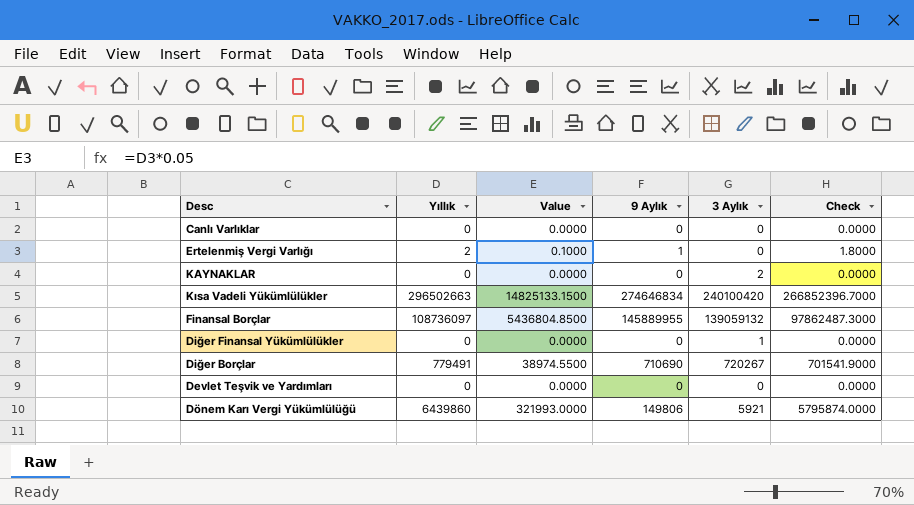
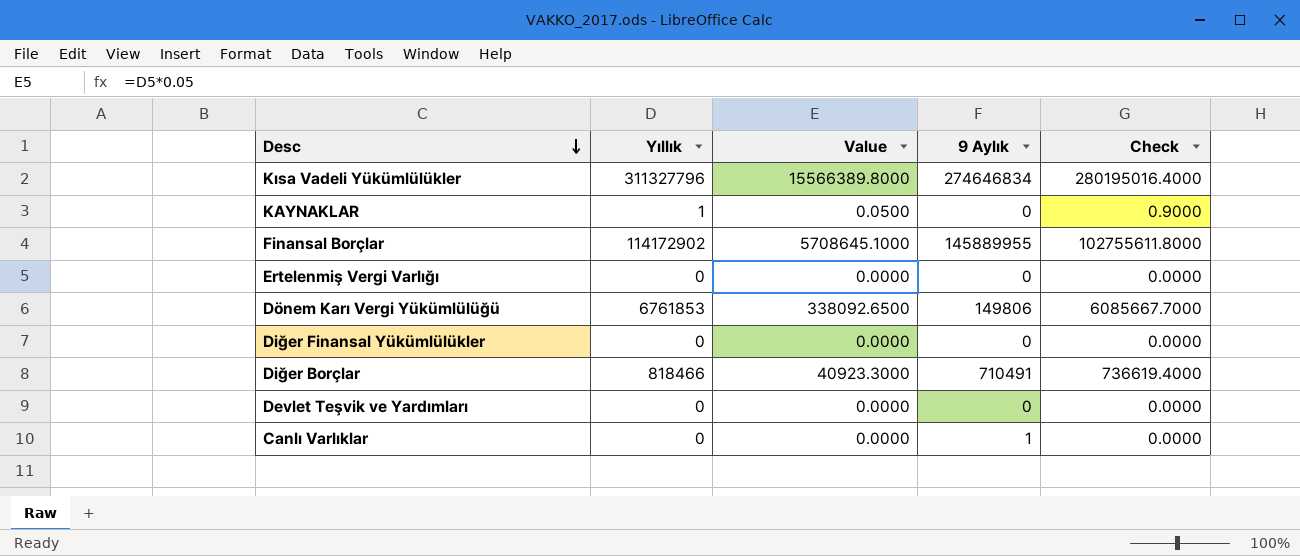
row order: none -> Desc descending
column 3 Aylık | position: 5 -> none
Kısa Vadeli Yükümlülükler | Yıllık: 296502663 -> 311327796
Kısa Vadeli Yükümlülükler | Value: 14825133.1500 -> 15566389.8000
Kısa Vadeli Yükümlülükler | Check: 266852396.7000 -> 280195016.4000
KAYNAKLAR | Yıllık: 0 -> 1
KAYNAKLAR | Value: 0.0000 -> 0.0500
KAYNAKLAR | Check: 0.0000 -> 0.9000
Finansal Borçlar | Yıllık: 108736097 -> 114172902
Finansal Borçlar | Value: 5436804.8500 -> 5708645.1000
Finansal Borçlar | Check: 97862487.3000 -> 102755611.8000
Ertelenmiş Vergi Varlığı | Yıllık: 2 -> 0
Ertelenmiş Vergi Varlığı | Value: 0.1000 -> 0.0000
Ertelenmiş Vergi Varlığı | 9 Aylık: 1 -> 0
Ertelenmiş Vergi Varlığı | Check: 1.8000 -> 0.0000
Dönem Karı Vergi Yükümlülüğü | Yıllık: 6439860 -> 6761853
Dönem Karı Vergi Yükümlülüğü | Value: 321993.0000 -> 338092.6500
Dönem Karı Vergi Yükümlülüğü | Check: 5795874.0000 -> 6085667.7000
Diğer Borçlar | Yıllık: 779491 -> 818466
Diğer Borçlar | Value: 38974.5500 -> 40923.3000
Diğer Borçlar | 9 Aylık: 710690 -> 710491
Diğer Borçlar | Check: 701541.9000 -> 736619.4000
Canlı Varlıklar | 9 Aylık: 0 -> 1

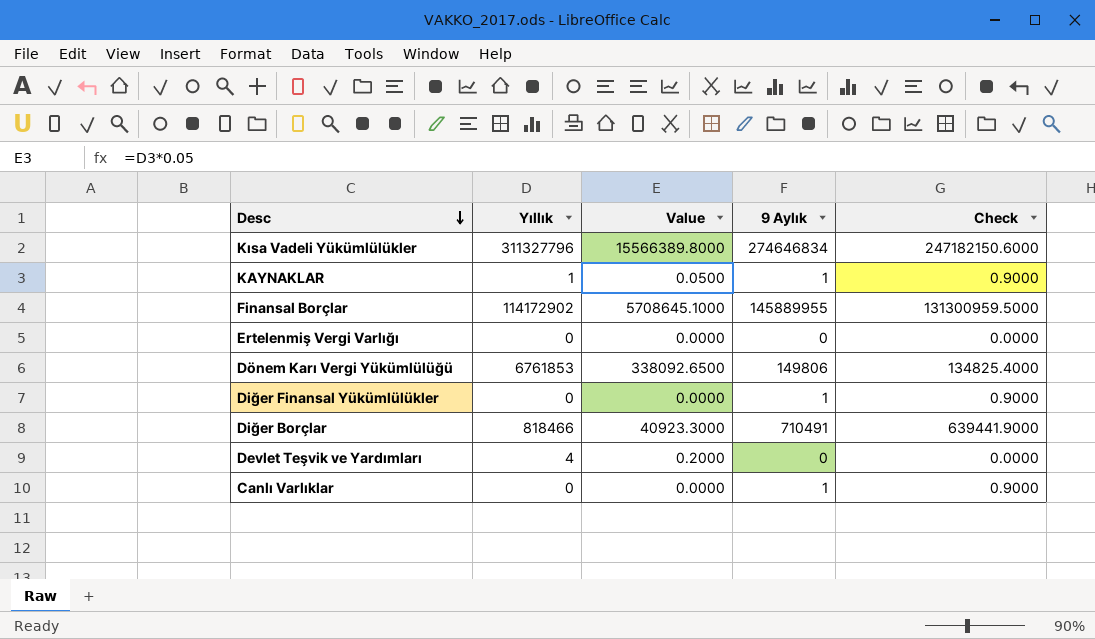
column Check | formula: [Yıllık] * 0.9 -> [9 Aylık] * 0.9
KAYNAKLAR | 9 Aylık: 0 -> 1
Diğer Finansal Yükümlülükler | 9 Aylık: 0 -> 1
Devlet Teşvik ve Yardımları | Yıllık: 0 -> 4
Devlet Teşvik ve Yardımları | Value: 0.0000 -> 0.2000

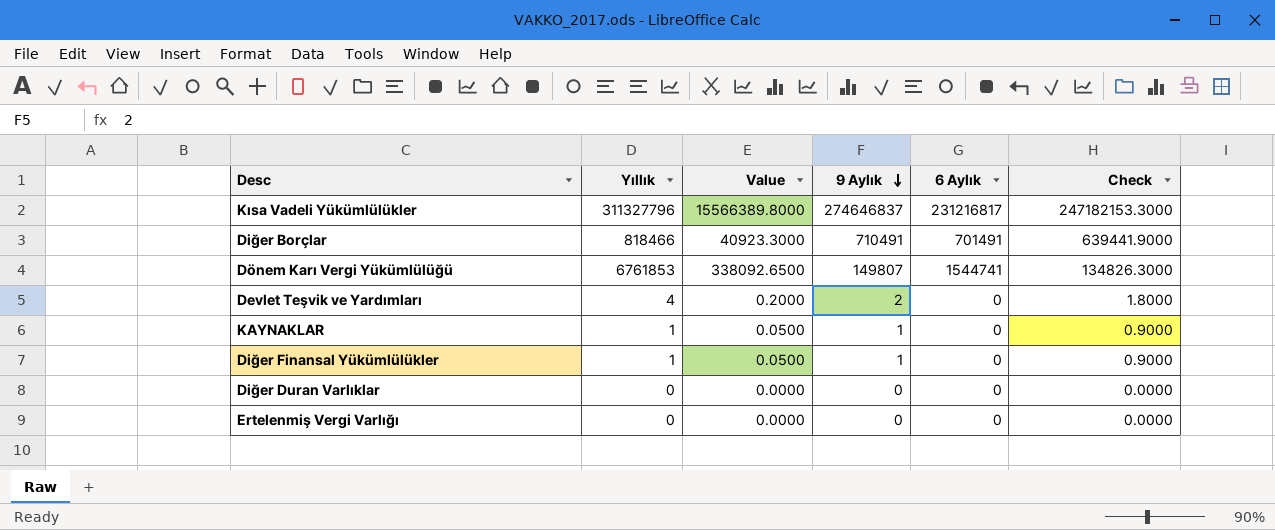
row order: Desc descending -> 9 Aylık descending
column 6 Aylık | position: none -> 5
row Finansal Borçlar: 114172902 | 5708645.1000 | 145889955 | 131300959.5000 -> none
row Canlı Varlıklar: 0 | 0.0000 | 1 | 0.9000 -> none
Kısa Vadeli Yükümlülükler | 9 Aylık: 274646834 -> 274646837
Kısa Vadeli Yükümlülükler | Check: 247182150.6000 -> 247182153.3000
Dönem Karı Vergi Yükümlülüğü | 9 Aylık: 149806 -> 149807
Dönem Karı Vergi Yükümlülüğü | Check: 134825.4000 -> 134826.3000
Devlet Teşvik ve Yardımları | 9 Aylık: 0 -> 2
Devlet Teşvik ve Yardımları | Check: 0.0000 -> 1.8000
Diğer Finansal Yükümlülükler | Yıllık: 0 -> 1
Diğer Finansal Yükümlülükler | Value: 0.0000 -> 0.0500
row Diğer Duran Varlıklar: none -> 0 | 0.0000 | 0 | 0 | 0.0000

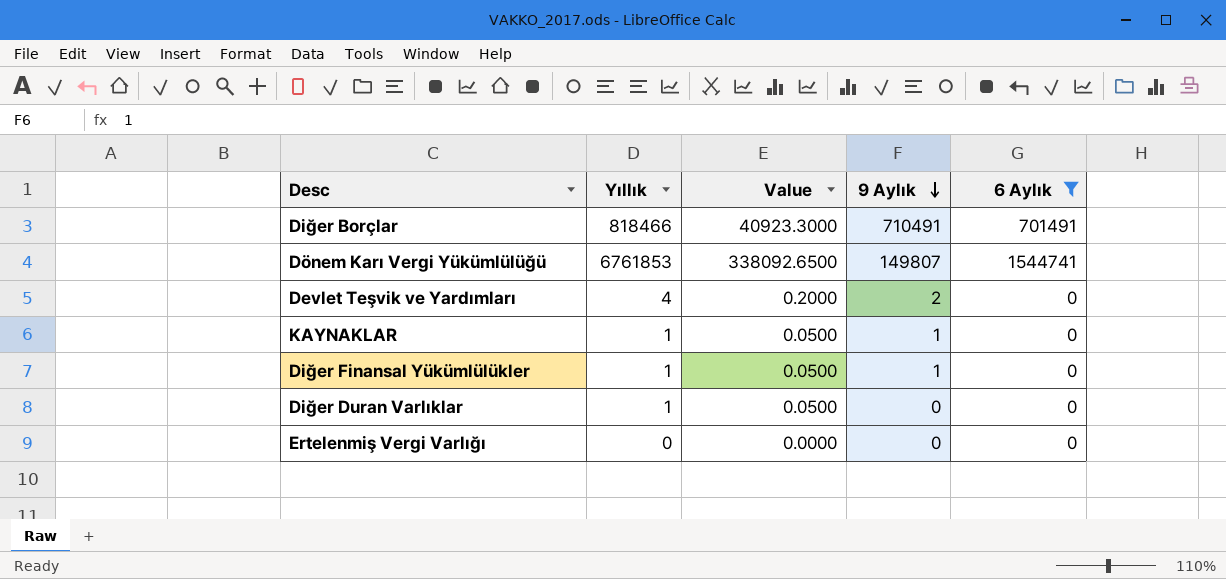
filter: none -> 6 Aylık != 231216817
column Check | formula: [9 Aylık] * 0.9 -> none
Diğer Duran Varlıklar | Yıllık: 0 -> 1
Diğer Duran Varlıklar | Value: 0.0000 -> 0.0500

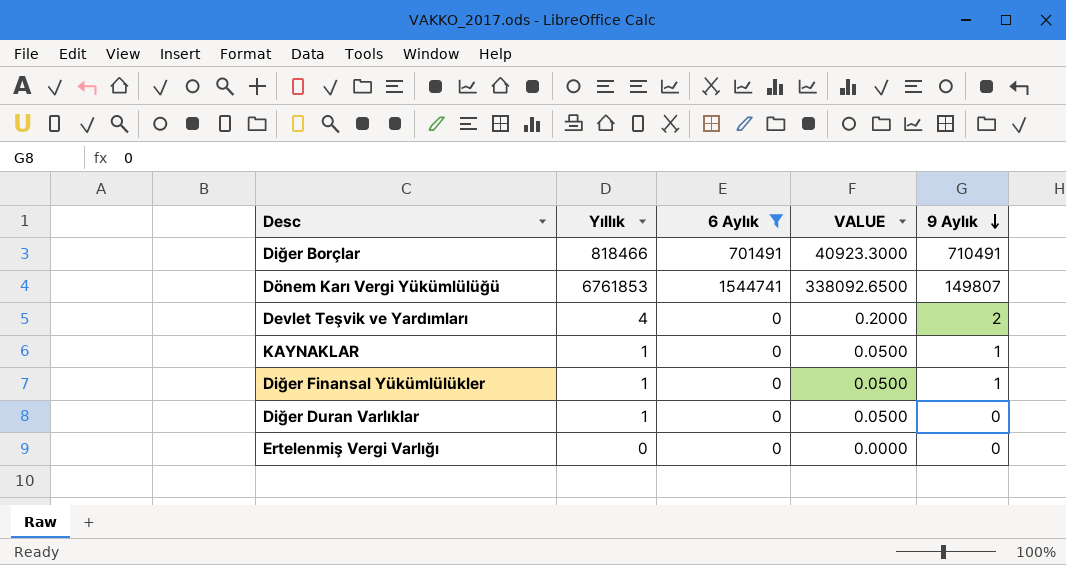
column 6 Aylık | position: 5 -> 3
column name: Value -> VALUE

